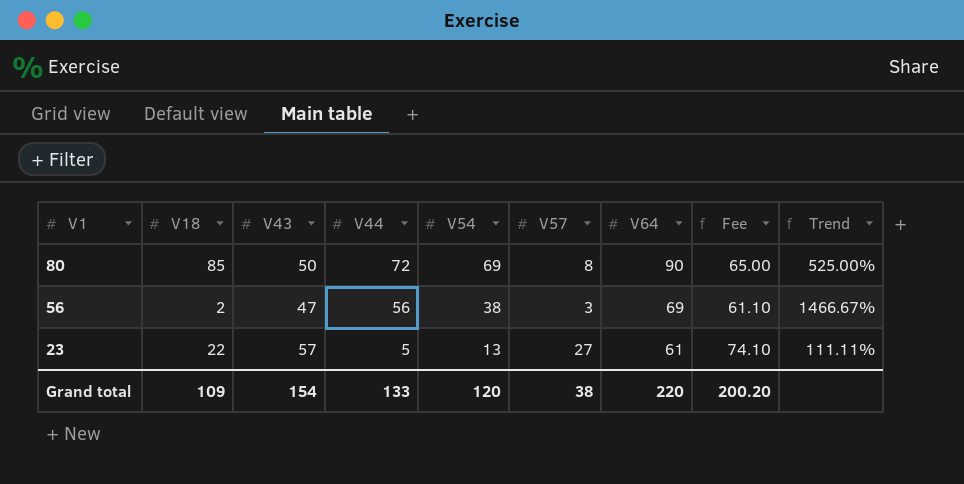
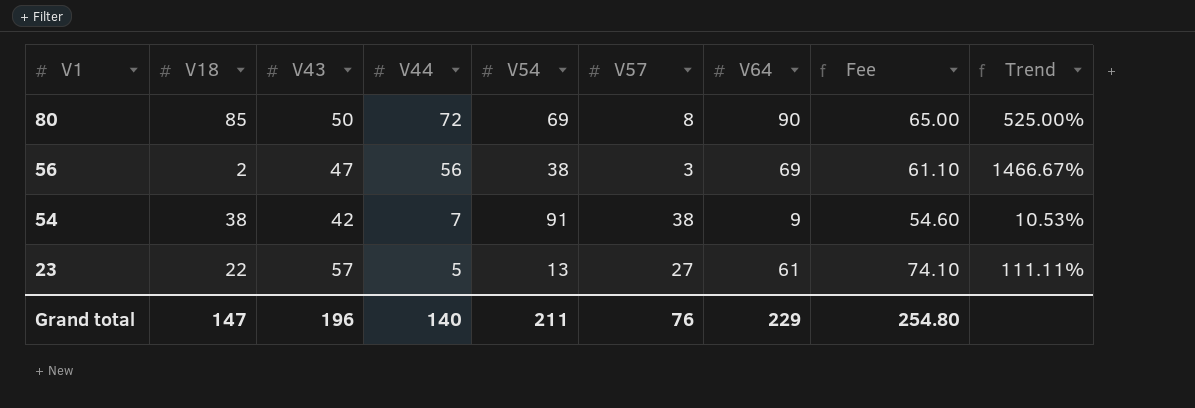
row 54: none -> 38 | 42 | 7 | 91 | 38 | 9 | 54.60 | 10.53%
Grand total | V18: 109 -> 147
Grand total | V43: 154 -> 196
Grand total | V44: 133 -> 140
Grand total | V54: 120 -> 211
Grand total | V57: 38 -> 76
Grand total | V64: 220 -> 229
Grand total | Fee: 200.20 -> 254.80

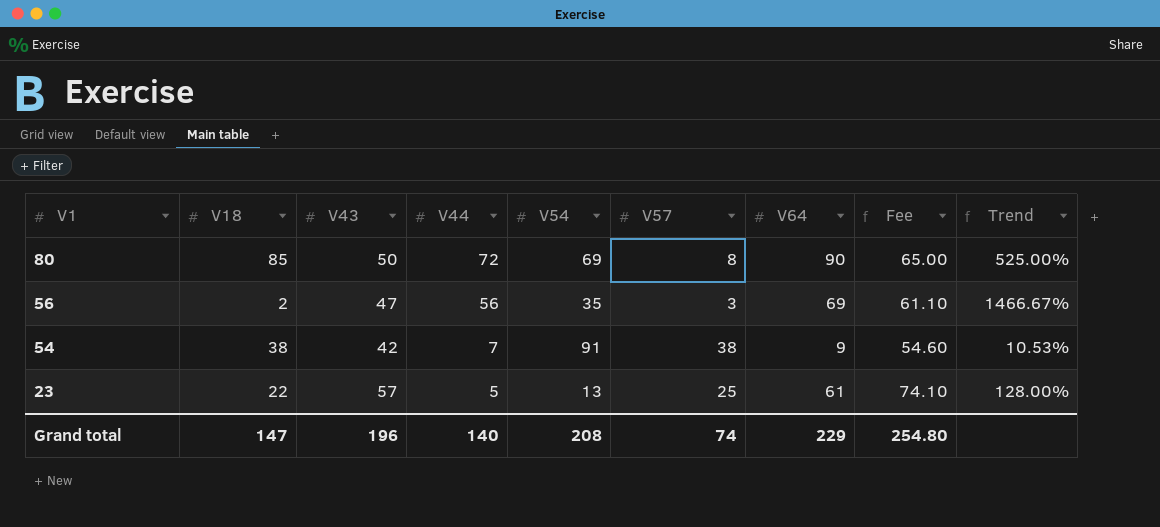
56 | V54: 38 -> 35
23 | V57: 27 -> 25
23 | Trend: 111.11% -> 128.00%
Grand total | V54: 211 -> 208
Grand total | V57: 76 -> 74

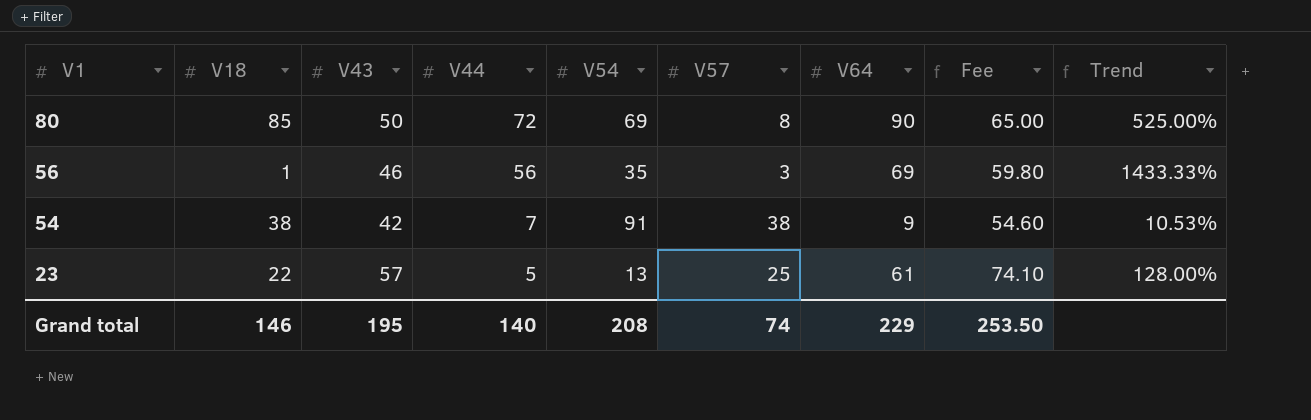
56 | V18: 2 -> 1
56 | V43: 47 -> 46
56 | Fee: 61.10 -> 59.80
56 | Trend: 1466.67% -> 1433.33%
Grand total | V18: 147 -> 146
Grand total | V43: 196 -> 195
Grand total | Fee: 254.80 -> 253.50

